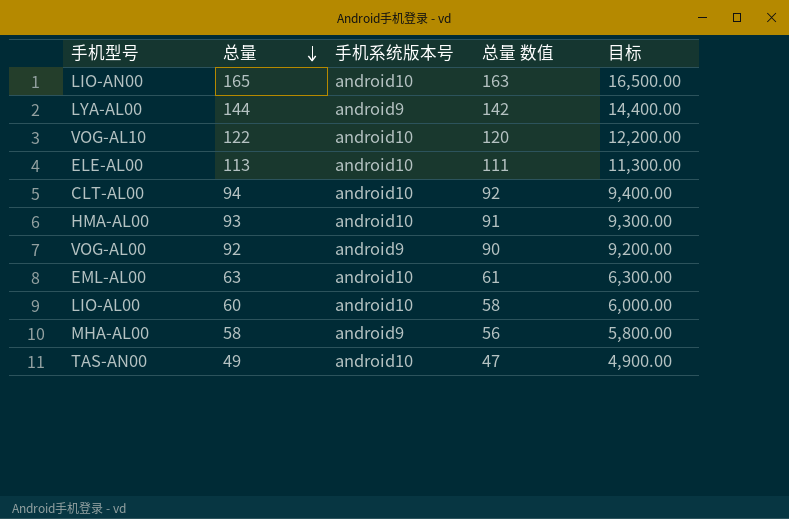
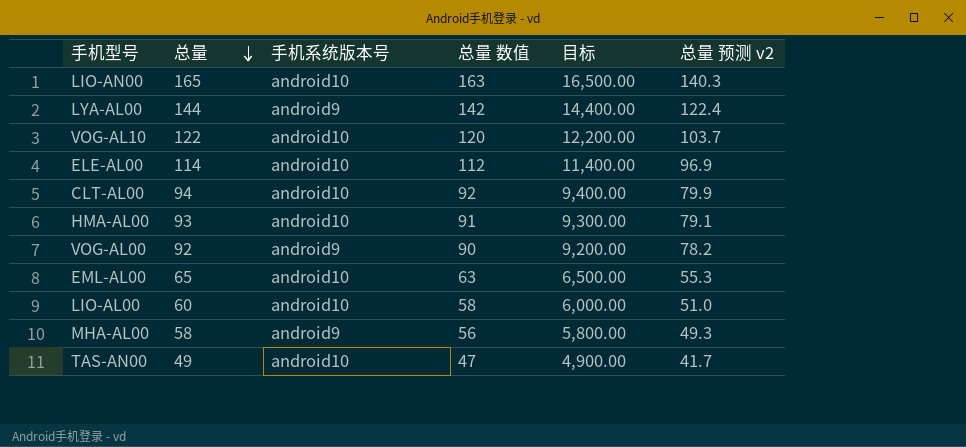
column 总量 预测 v2 | formula: none -> [总量] * 0.85
ELE-AL00 | 总量: 113 -> 114
ELE-AL00 | 总量 数值: 111 -> 112
ELE-AL00 | 目标: 11,300.00 -> 11,400.00
EML-AL00 | 总量: 63 -> 65
EML-AL00 | 总量 数值: 61 -> 63
EML-AL00 | 目标: 6,300.00 -> 6,500.00

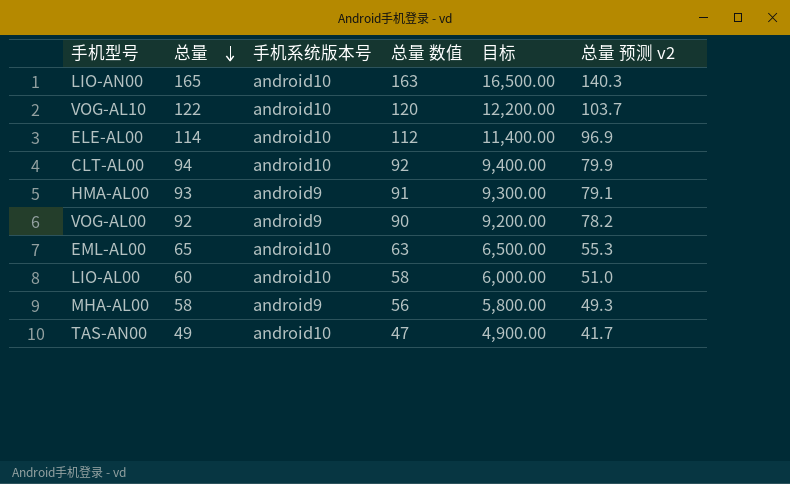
row LYA-AL00: 144 | android9 | 142 | 14,400.00 | 122.4 -> none
HMA-AL00 | 手机系统版本号: android10 -> android9

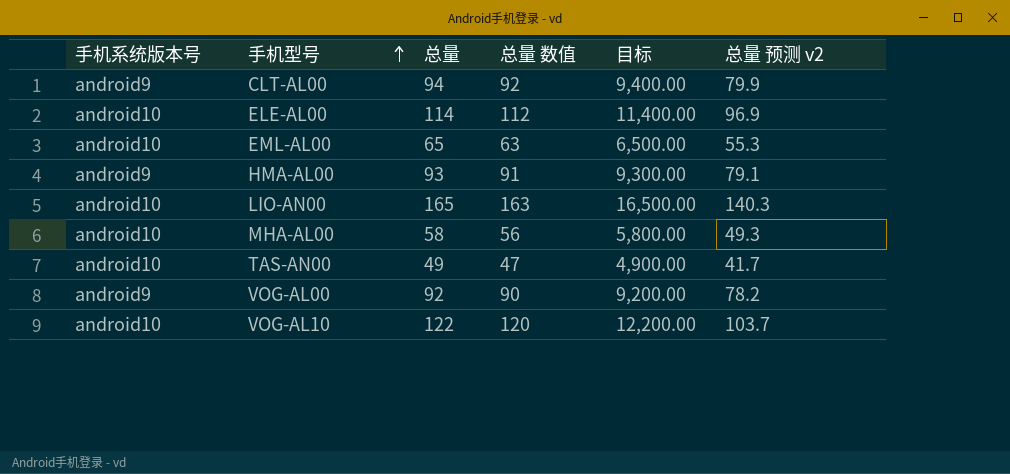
row order: 总量 descending -> 手机型号 ascending
column 手机系统版本号 | position: 3 -> 1
row LIO-AL00: 60 | android10 | 58 | 6,000.00 | 51.0 -> none
CLT-AL00 | 手机系统版本号: android10 -> android9
MHA-AL00 | 手机系统版本号: android9 -> android10

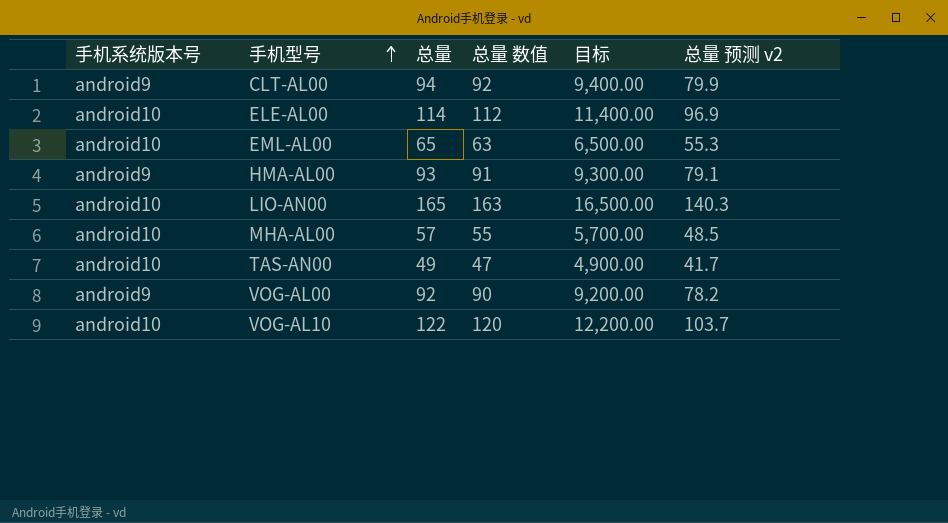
MHA-AL00 | 总量: 58 -> 57
MHA-AL00 | 总量 数值: 56 -> 55
MHA-AL00 | 目标: 5,800.00 -> 5,700.00
MHA-AL00 | 总量 预测 v2: 49.3 -> 48.5

